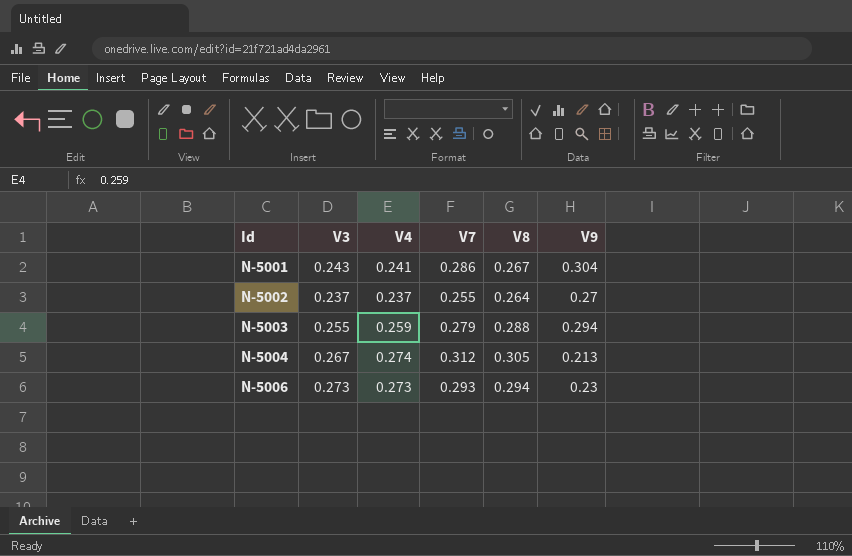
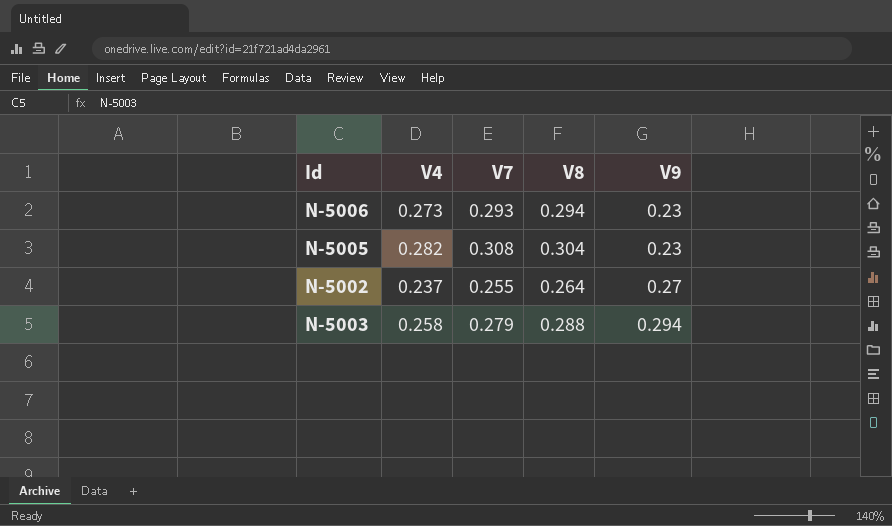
row order: Id ascending -> V9 ascending
column V3 | position: 2 -> none
row N-5001: 0.243 | 0.241 | 0.286 | 0.267 | 0.304 -> none
row N-5004: 0.267 | 0.274 | 0.312 | 0.305 | 0.213 -> none
row N-5005: none -> 0.282 | 0.308 | 0.304 | 0.23
N-5003 | V4: 0.259 -> 0.258

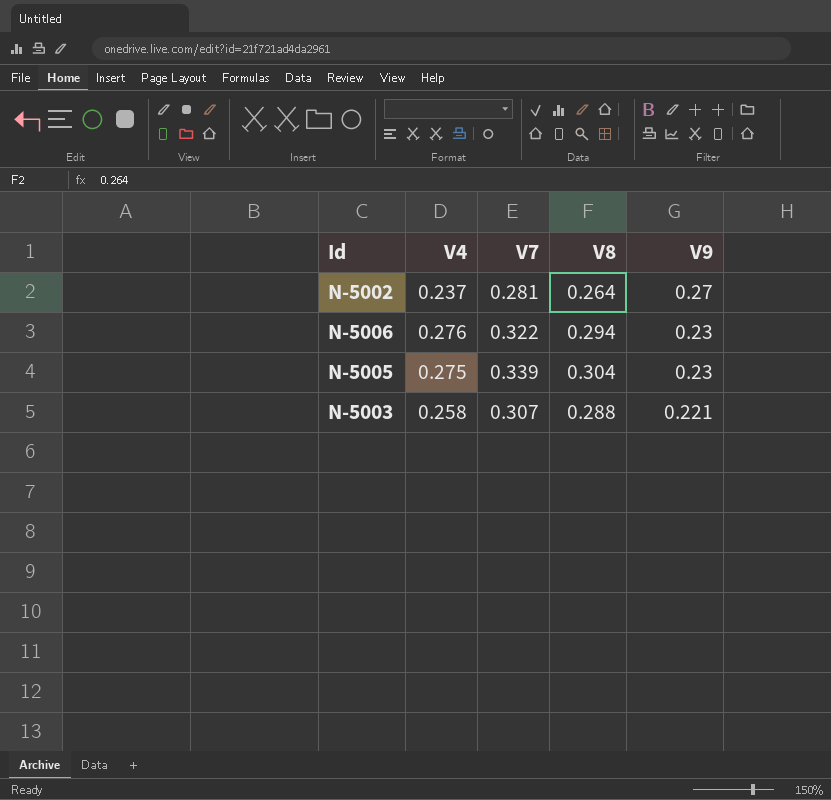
row order: V9 ascending -> V9 descending
N-5002 | V7: 0.255 -> 0.281
N-5006 | V4: 0.273 -> 0.276
N-5006 | V7: 0.293 -> 0.322
N-5005 | V4: 0.282 -> 0.275
N-5005 | V7: 0.308 -> 0.339
N-5003 | V7: 0.279 -> 0.307
N-5003 | V9: 0.294 -> 0.221

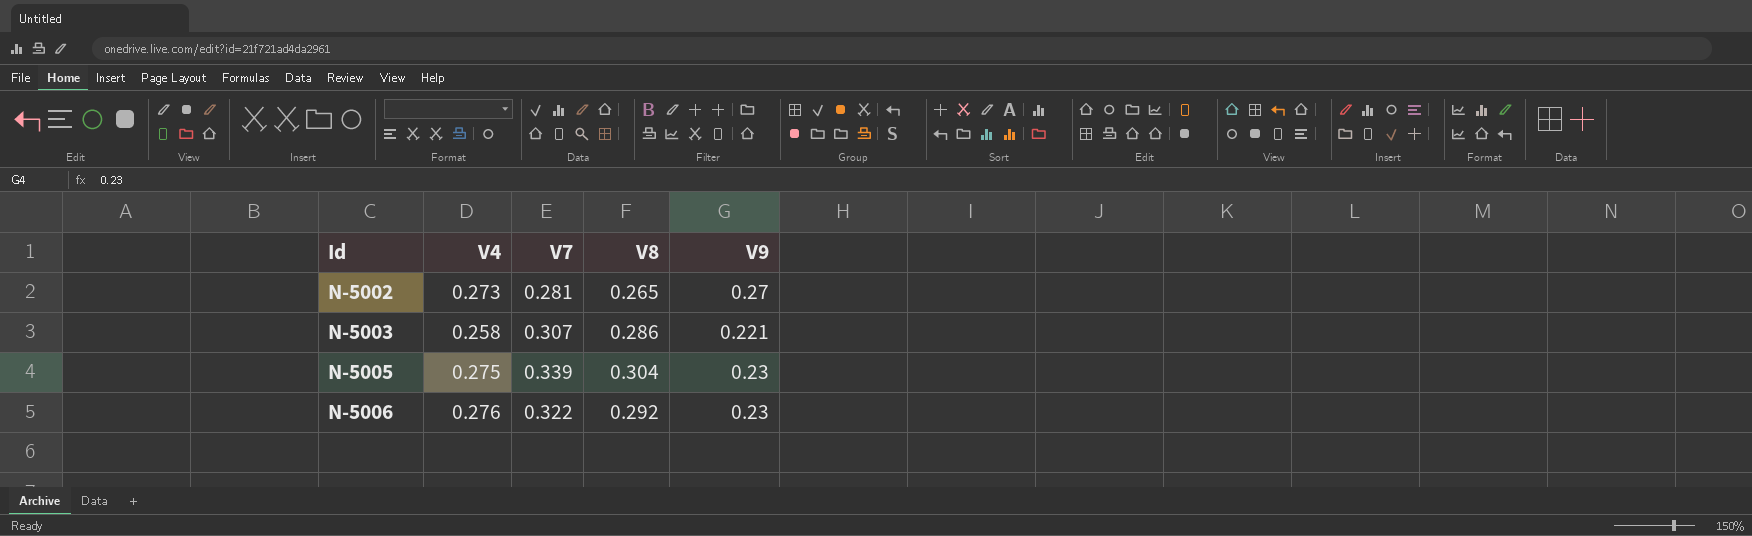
row order: V9 descending -> Id ascending
N-5002 | V4: 0.237 -> 0.273
N-5002 | V8: 0.264 -> 0.265
N-5003 | V8: 0.288 -> 0.286
N-5006 | V8: 0.294 -> 0.292

